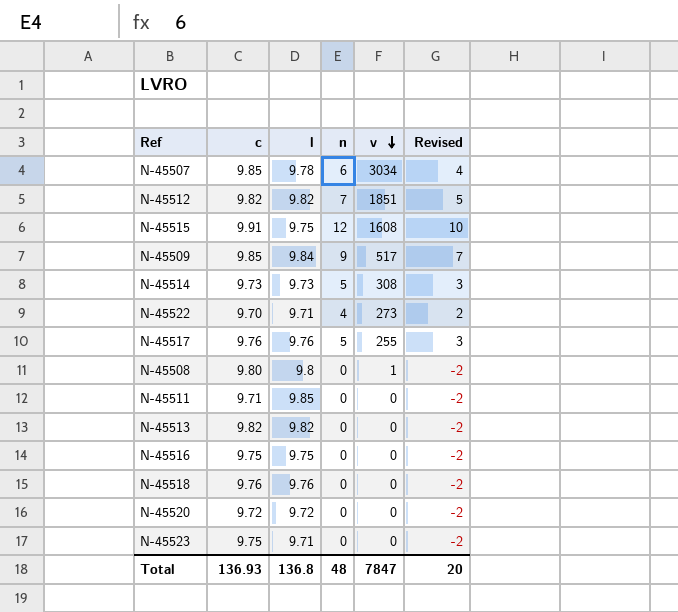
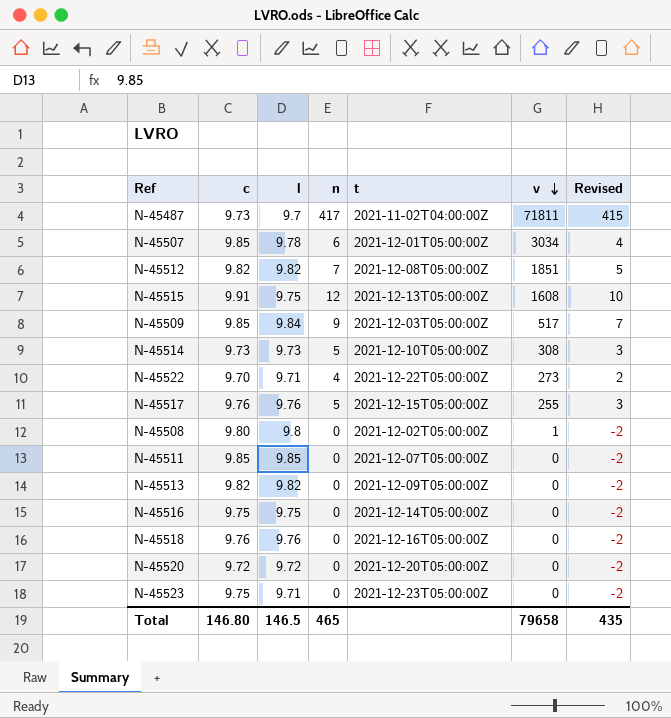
column t | position: none -> 5
row N-45487: none -> 9.73 | 9.7 | 417 | 2021-11-02T04:00:00Z | 71811 | 415
N-45511 | c: 9.71 -> 9.85
Total | c: 136.93 -> 146.80
Total | l: 136.8 -> 146.5
Total | n: 48 -> 465
Total | v: 7847 -> 79658
Total | Revised: 20 -> 435

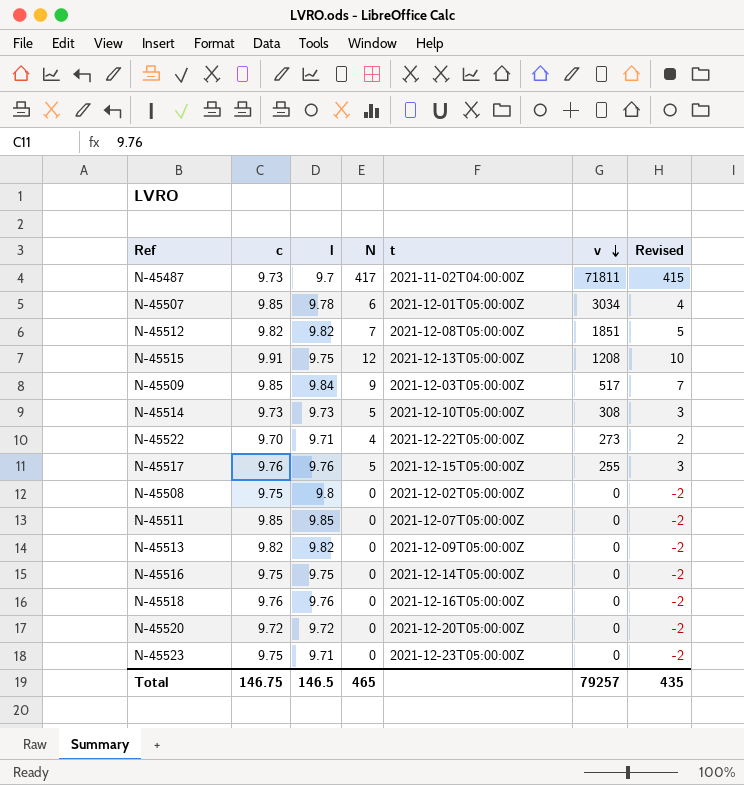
column name: n -> N
N-45515 | v: 1608 -> 1208
N-45508 | c: 9.80 -> 9.75
N-45508 | v: 1 -> 0
Total | c: 146.80 -> 146.75
Total | v: 79658 -> 79257

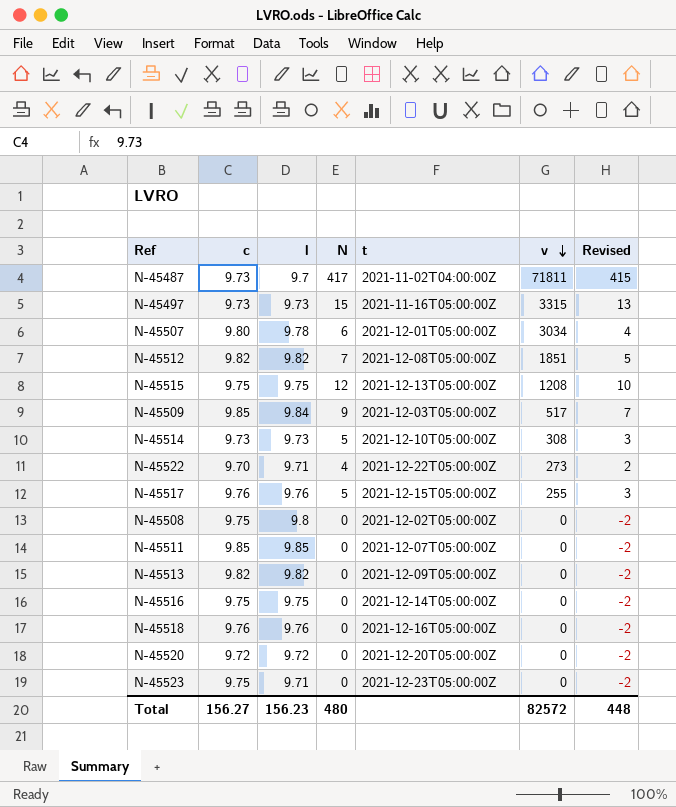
row N-45497: none -> 9.73 | 9.73 | 15 | 2021-11-16T05:00:00Z | 3315 | 13
N-45507 | c: 9.85 -> 9.80
N-45515 | c: 9.91 -> 9.75
Total | c: 146.75 -> 156.27
Total | l: 146.5 -> 156.23
Total | N: 465 -> 480
Total | v: 79257 -> 82572
Total | Revised: 435 -> 448

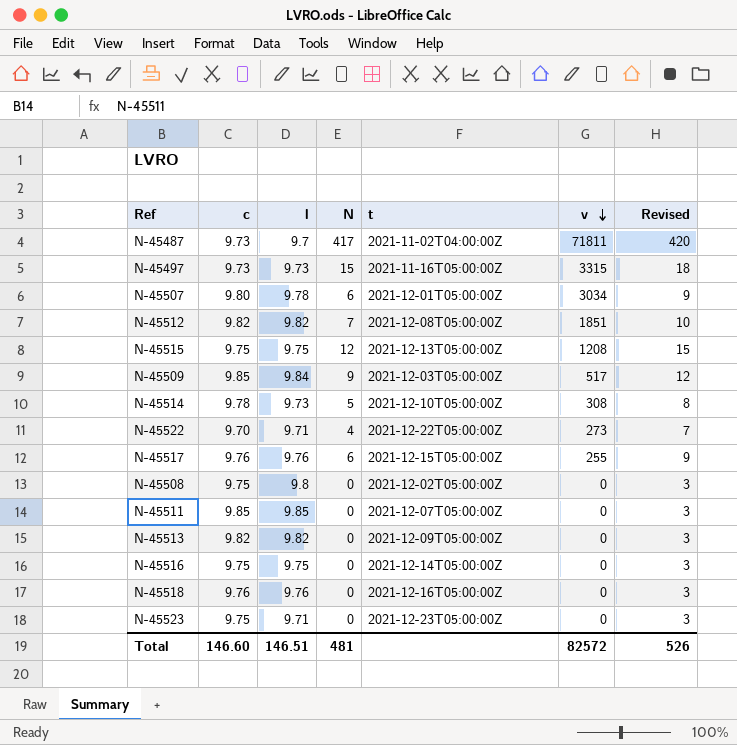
column Revised | formula: [N] - 2 -> [N] + 3
row N-45520: 9.72 | 9.72 | 0 | 2021-12-20T05:00:00Z | 0 | -2 -> none
N-45514 | c: 9.73 -> 9.78
N-45517 | N: 5 -> 6
Total | c: 156.27 -> 146.60
Total | l: 156.23 -> 146.51
Total | N: 480 -> 481
Total | Revised: 448 -> 526

